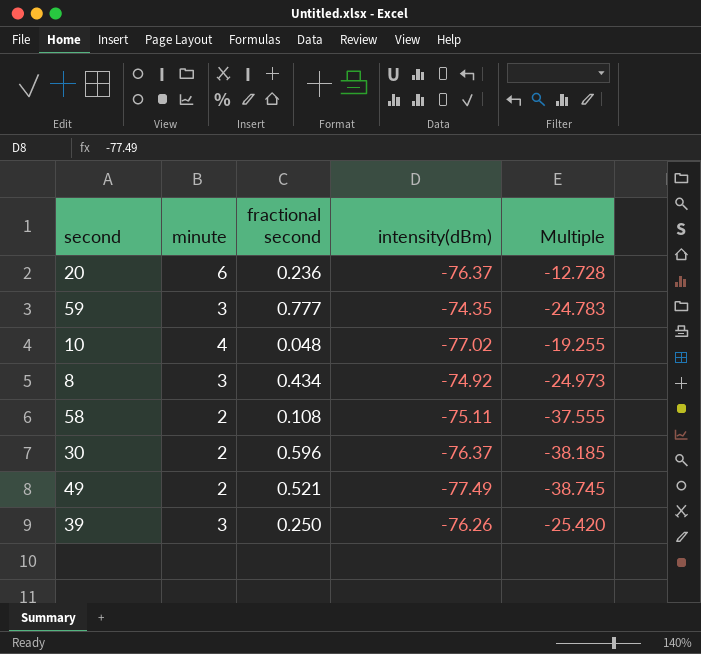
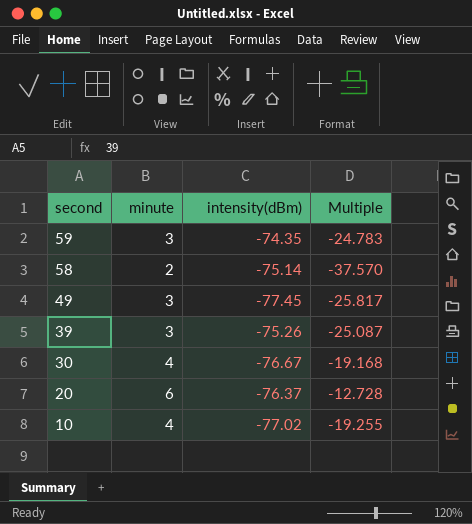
row order: none -> second descending
column fractional second | position: 3 -> none
row 8: 3 | 0.434 | -74.92 | -24.973 -> none
58 | intensity(dBm): -75.11 -> -75.14
58 | Multiple: -37.555 -> -37.570
49 | minute: 2 -> 3
49 | intensity(dBm): -77.49 -> -77.45
49 | Multiple: -38.745 -> -25.817
39 | intensity(dBm): -76.26 -> -75.26
39 | Multiple: -25.420 -> -25.087
30 | minute: 2 -> 4
30 | intensity(dBm): -76.37 -> -76.67
30 | Multiple: -38.185 -> -19.168

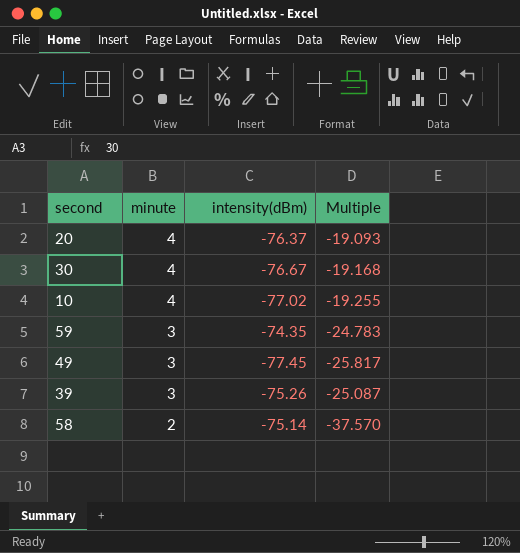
row order: second descending -> minute descending
20 | minute: 6 -> 4
20 | Multiple: -12.728 -> -19.093

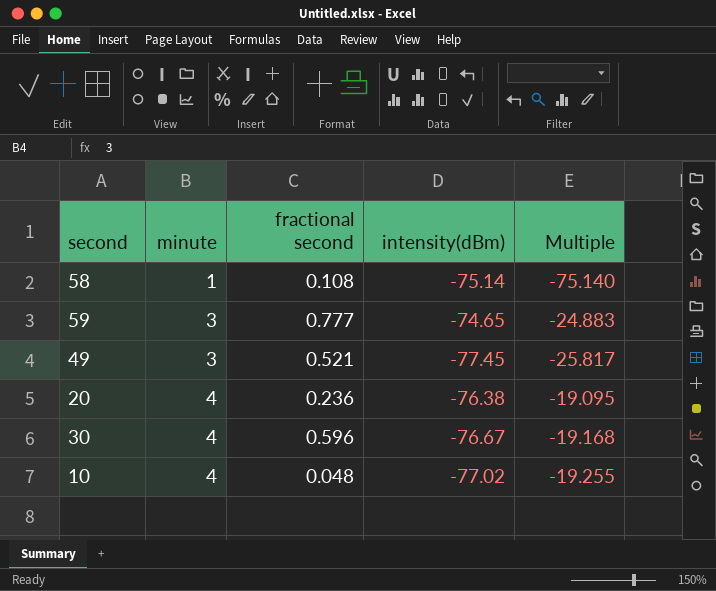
row order: minute descending -> minute ascending
column fractional second | position: none -> 3
row 39: 3 | -75.26 | -25.087 -> none
58 | minute: 2 -> 1
58 | Multiple: -37.570 -> -75.140
59 | intensity(dBm): -74.35 -> -74.65
59 | Multiple: -24.783 -> -24.883
20 | intensity(dBm): -76.37 -> -76.38
20 | Multiple: -19.093 -> -19.095

